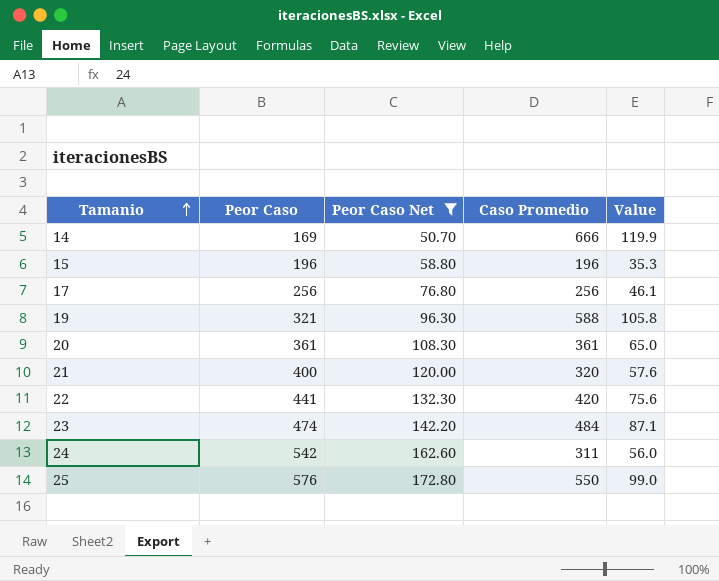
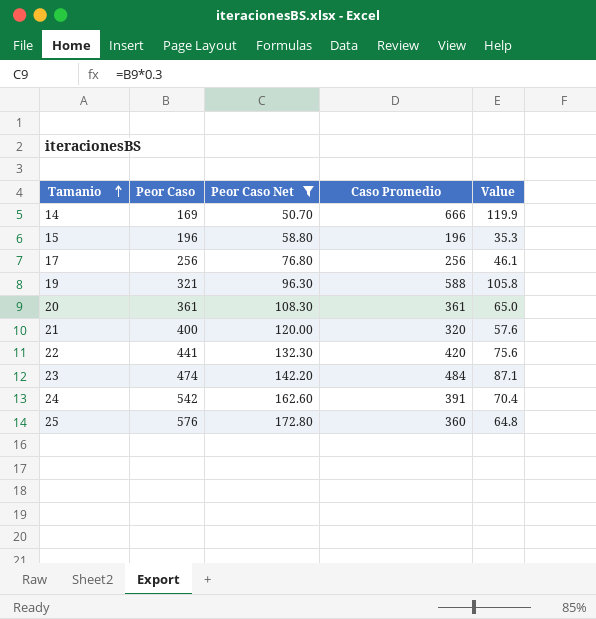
24 | Caso Promedio: 311 -> 391
24 | Value: 56.0 -> 70.4
25 | Caso Promedio: 550 -> 360
25 | Value: 99.0 -> 64.8

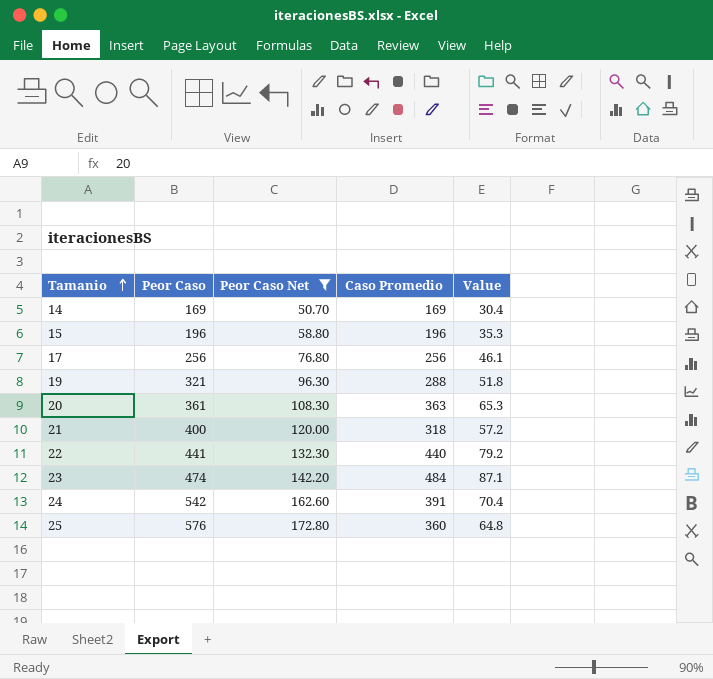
14 | Caso Promedio: 666 -> 169
14 | Value: 119.9 -> 30.4
19 | Caso Promedio: 588 -> 288
19 | Value: 105.8 -> 51.8
20 | Caso Promedio: 361 -> 363
20 | Value: 65.0 -> 65.3
21 | Caso Promedio: 320 -> 318
21 | Value: 57.6 -> 57.2
22 | Caso Promedio: 420 -> 440
22 | Value: 75.6 -> 79.2

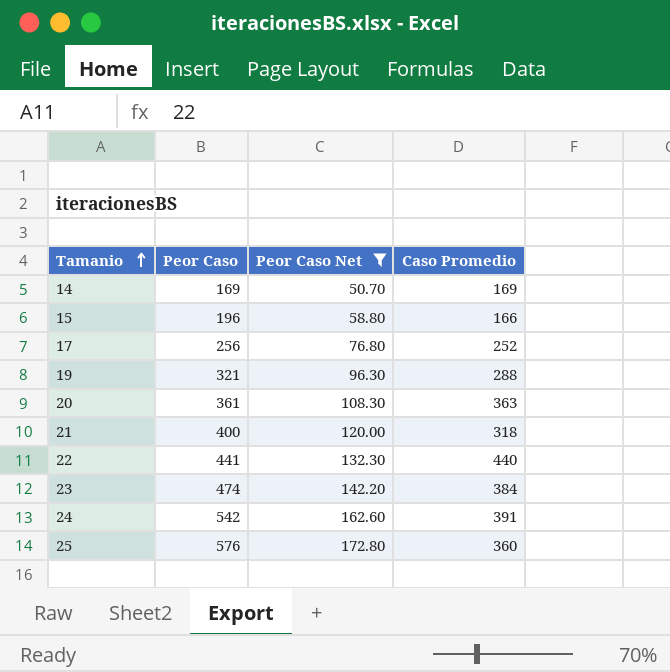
column Value | formula: [Caso Promedio] * 0.18 -> none
15 | Caso Promedio: 196 -> 166
17 | Caso Promedio: 256 -> 252
23 | Caso Promedio: 484 -> 384

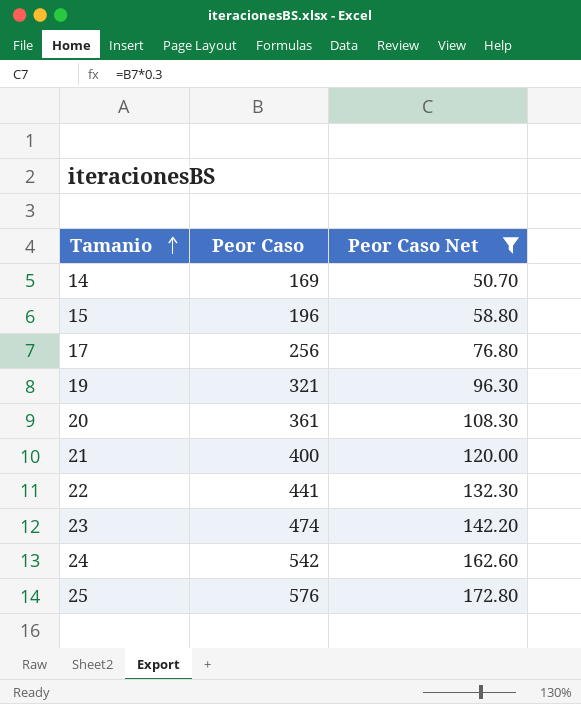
column Caso Promedio | position: 4 -> none

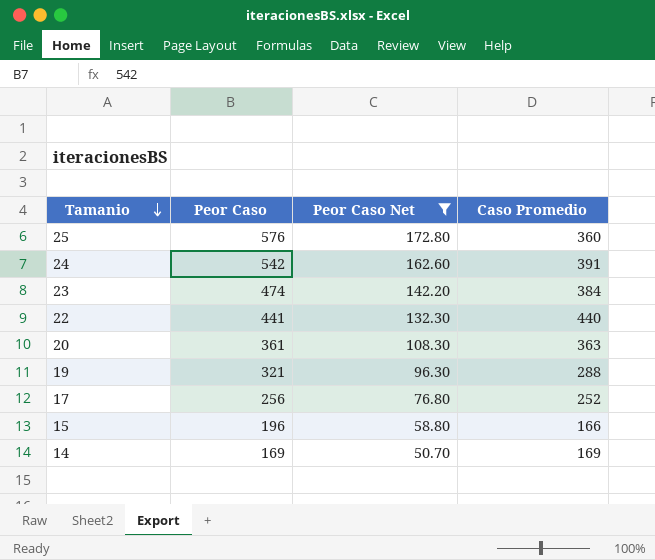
row order: Tamanio ascending -> Tamanio descending
column Caso Promedio | position: none -> 4
row 21: 400 | 120.00 -> none

